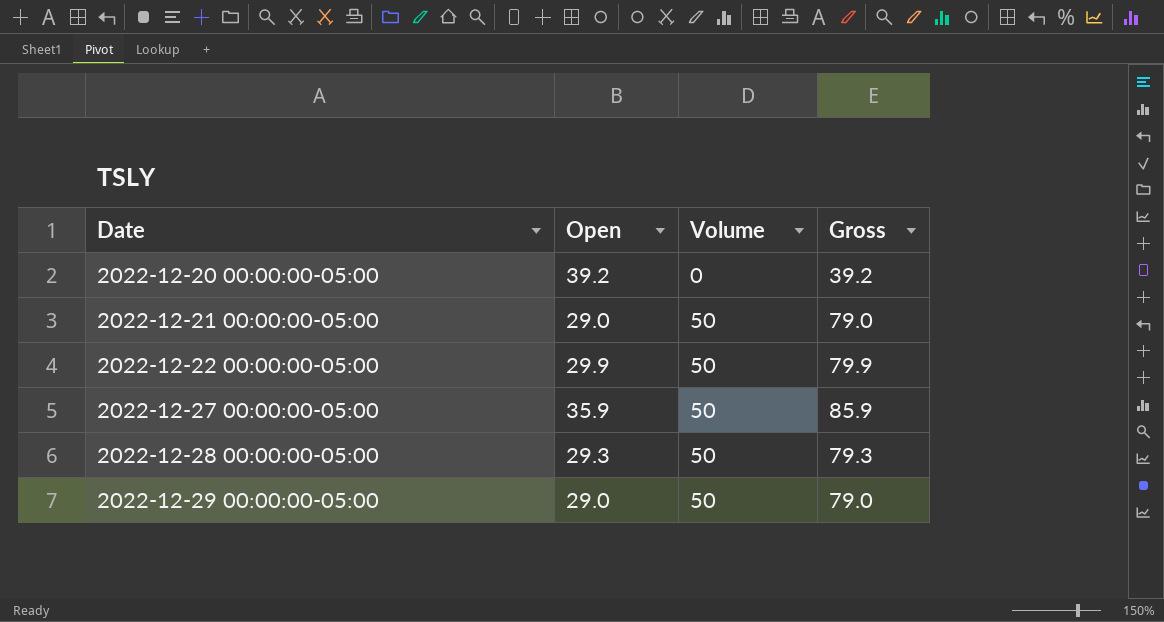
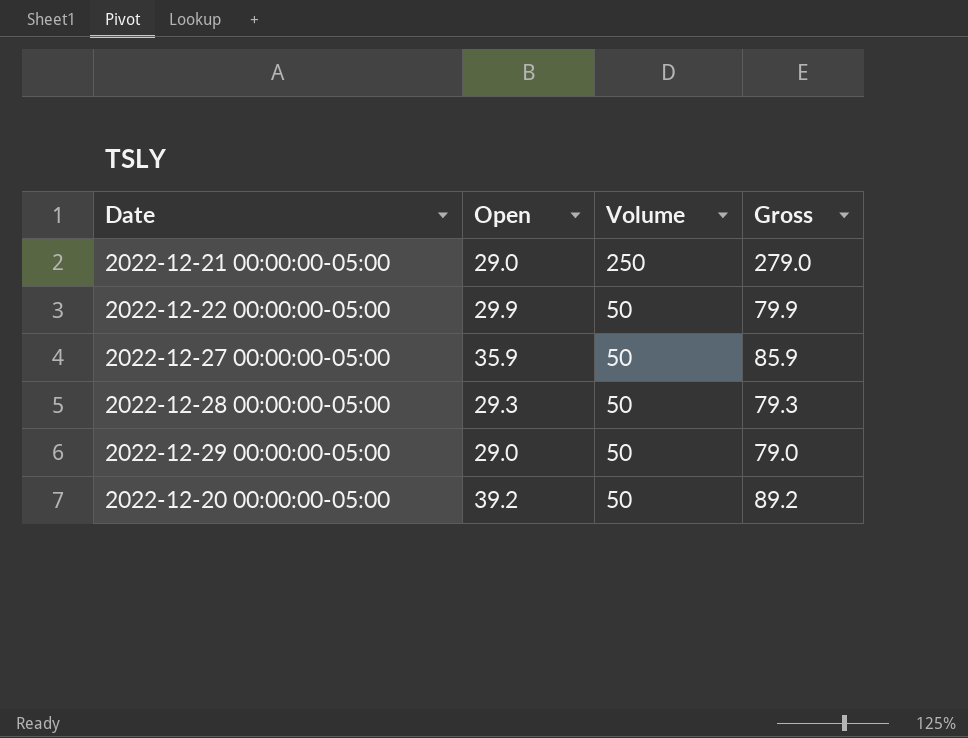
row order: Date ascending -> Volume descending
2022-12-21 00:00:00-05:00 | Volume: 50 -> 250
2022-12-21 00:00:00-05:00 | Gross: 79.0 -> 279.0
2022-12-20 00:00:00-05:00 | Volume: 0 -> 50
2022-12-20 00:00:00-05:00 | Gross: 39.2 -> 89.2

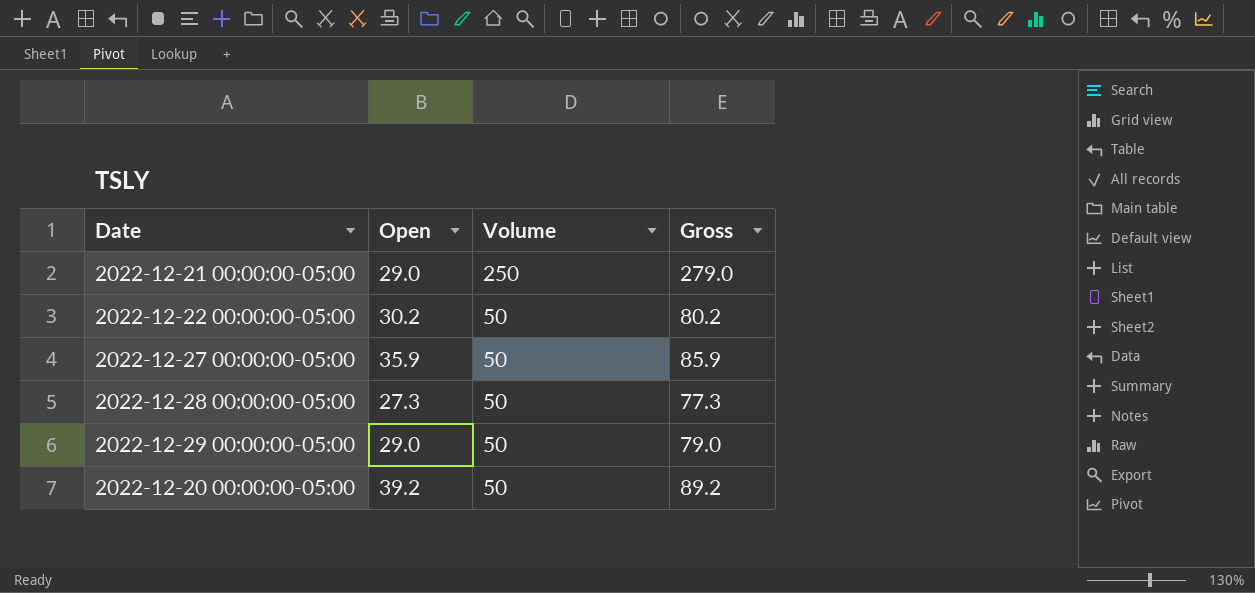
2022-12-22 00:00:00-05:00 | Open: 29.9 -> 30.2
2022-12-22 00:00:00-05:00 | Gross: 79.9 -> 80.2
2022-12-28 00:00:00-05:00 | Open: 29.3 -> 27.3
2022-12-28 00:00:00-05:00 | Gross: 79.3 -> 77.3

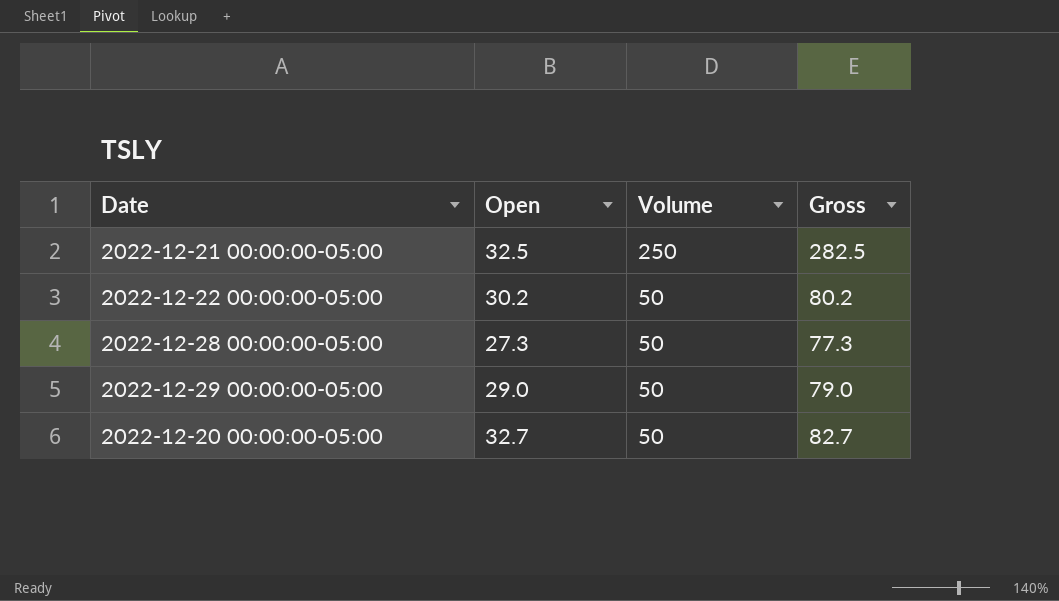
row 2022-12-27 00:00:00-05:00: 35.9 | 50 | 85.9 -> none
2022-12-21 00:00:00-05:00 | Open: 29.0 -> 32.5
2022-12-21 00:00:00-05:00 | Gross: 279.0 -> 282.5
2022-12-20 00:00:00-05:00 | Open: 39.2 -> 32.7
2022-12-20 00:00:00-05:00 | Gross: 89.2 -> 82.7

